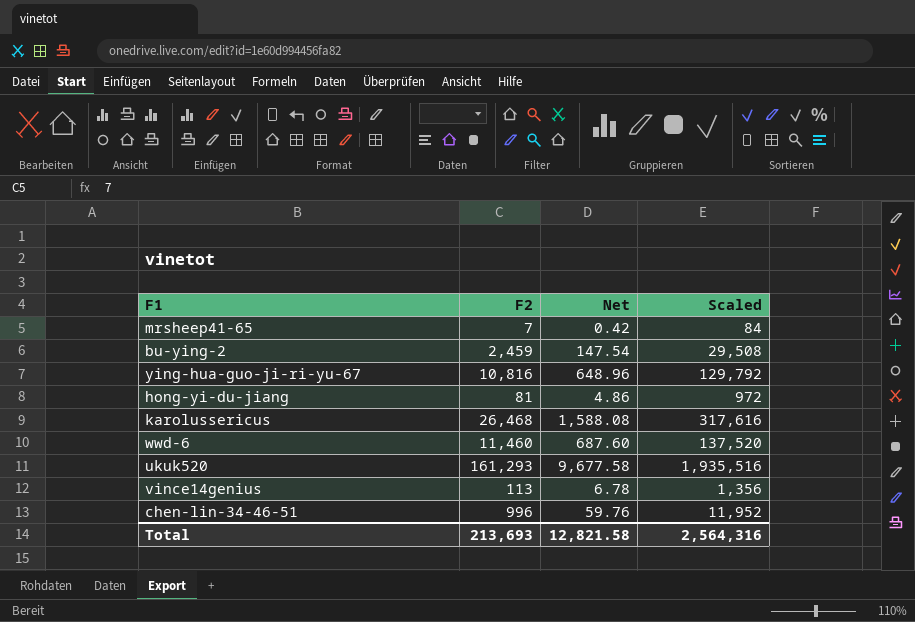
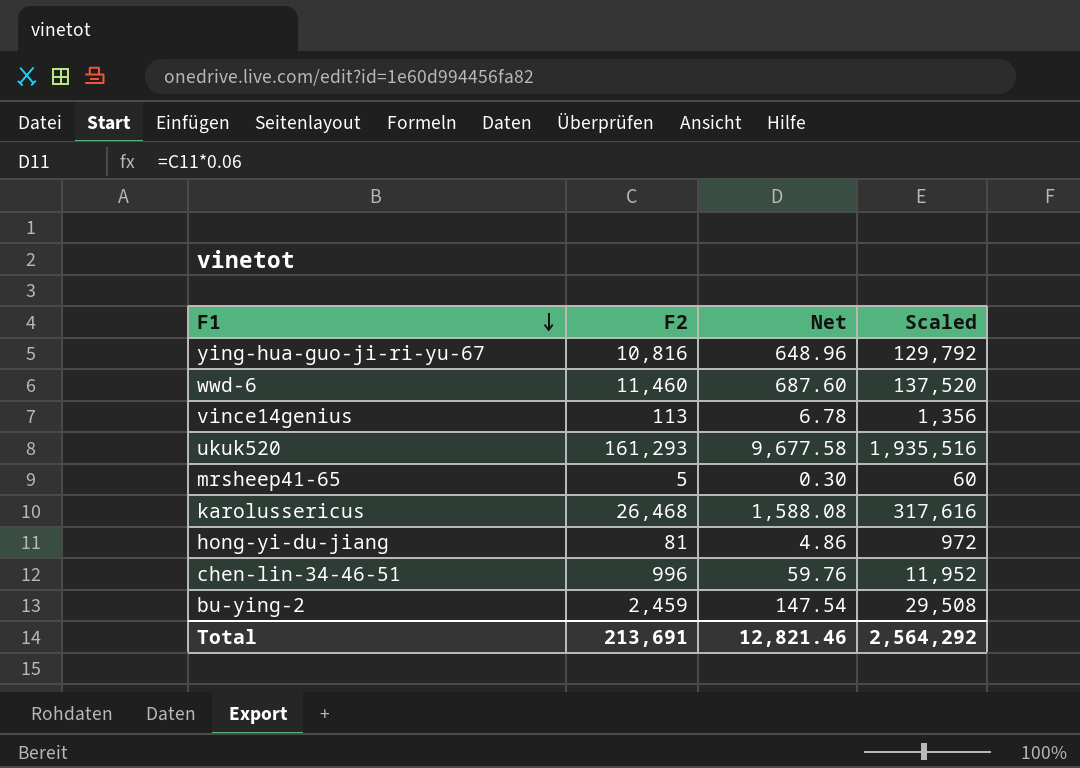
row order: none -> F1 descending
mrsheep41-65 | F2: 7 -> 5
mrsheep41-65 | Net: 0.42 -> 0.30
mrsheep41-65 | Scaled: 84 -> 60
Total | F2: 213,693 -> 213,691
Total | Net: 12,821.58 -> 12,821.46
Total | Scaled: 2,564,316 -> 2,564,292

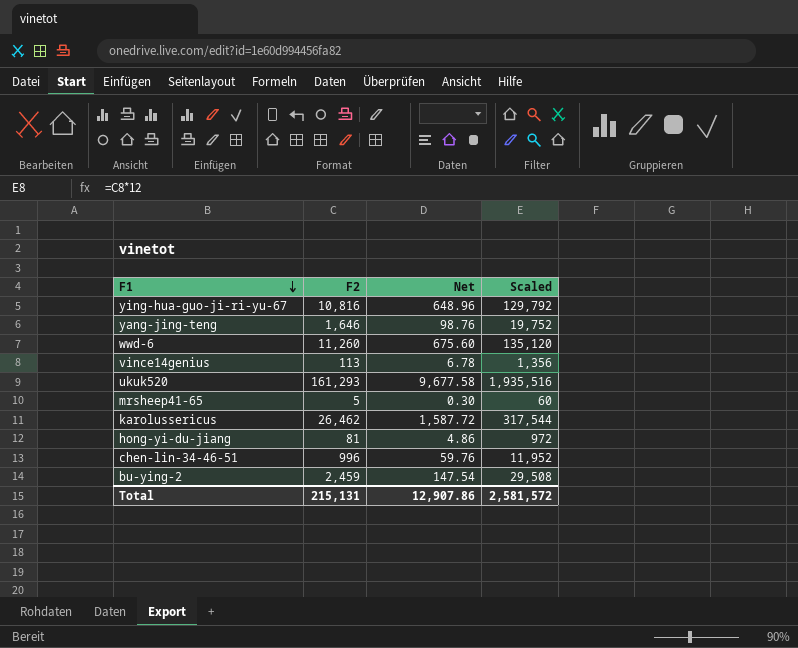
row yang-jing-teng: none -> 1,646 | 98.76 | 19,752
wwd-6 | F2: 11,460 -> 11,260
wwd-6 | Net: 687.60 -> 675.60
wwd-6 | Scaled: 137,520 -> 135,120
karolussericus | F2: 26,468 -> 26,462
karolussericus | Net: 1,588.08 -> 1,587.72
karolussericus | Scaled: 317,616 -> 317,544
Total | F2: 213,691 -> 215,131
Total | Net: 12,821.46 -> 12,907.86
Total | Scaled: 2,564,292 -> 2,581,572

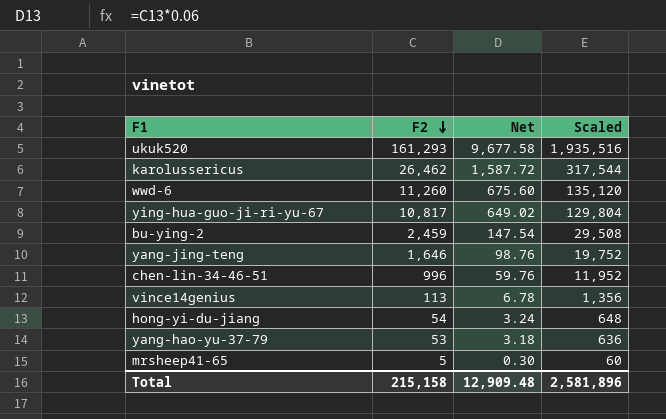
row order: F1 descending -> F2 descending
ying-hua-guo-ji-ri-yu-67 | F2: 10,816 -> 10,817
ying-hua-guo-ji-ri-yu-67 | Net: 648.96 -> 649.02
ying-hua-guo-ji-ri-yu-67 | Scaled: 129,792 -> 129,804
hong-yi-du-jiang | F2: 81 -> 54
hong-yi-du-jiang | Net: 4.86 -> 3.24
hong-yi-du-jiang | Scaled: 972 -> 648
row yang-hao-yu-37-79: none -> 53 | 3.18 | 636
Total | F2: 215,131 -> 215,158
Total | Net: 12,907.86 -> 12,909.48
Total | Scaled: 2,581,572 -> 2,581,896

